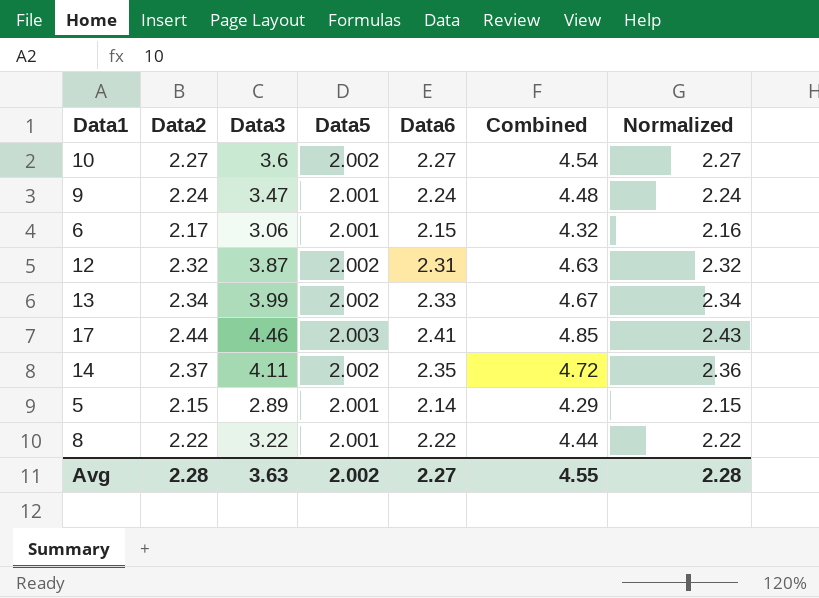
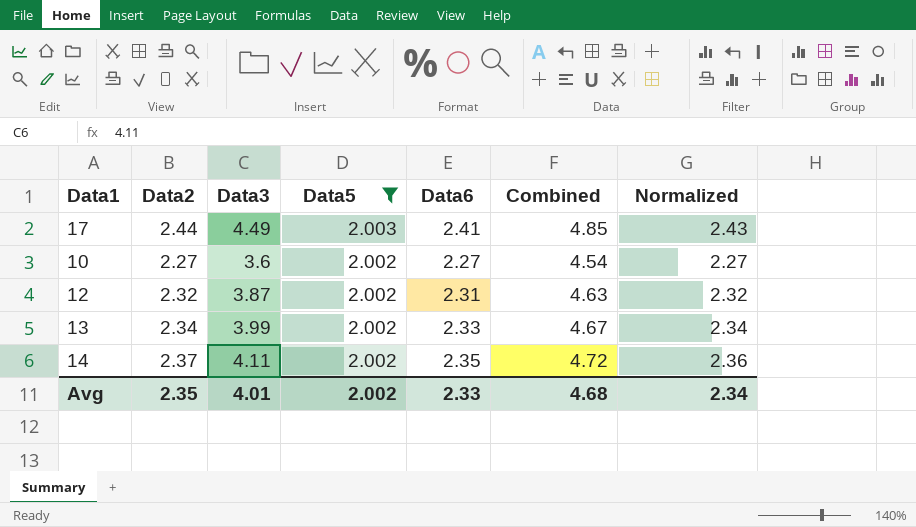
filter: none -> Data5 != 2.001
row order: none -> Data5 descending
17 | Data3: 4.46 -> 4.49
Avg | Data2: 2.28 -> 2.35
Avg | Data3: 3.63 -> 4.01
Avg | Data6: 2.27 -> 2.33
Avg | Combined: 4.55 -> 4.68
Avg | Normalized: 2.28 -> 2.34

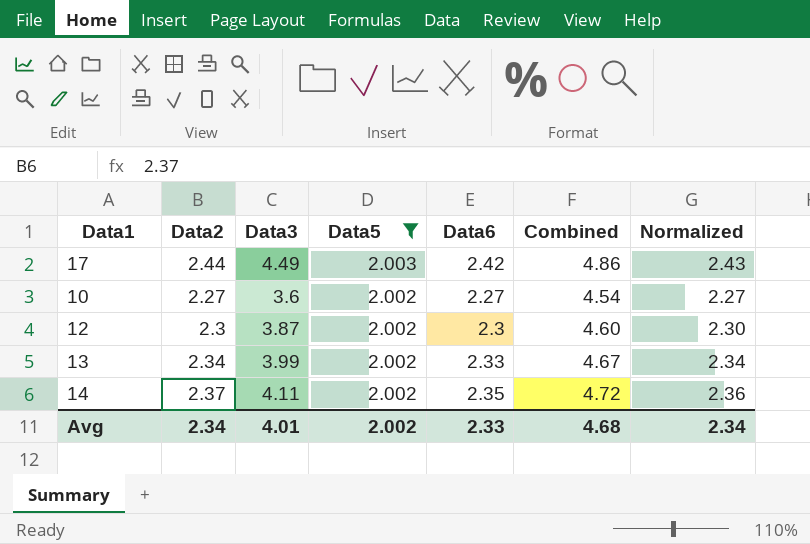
17 | Data6: 2.41 -> 2.42
17 | Combined: 4.85 -> 4.86
12 | Data2: 2.32 -> 2.3
12 | Data6: 2.31 -> 2.3
12 | Combined: 4.63 -> 4.60
12 | Normalized: 2.32 -> 2.30
Avg | Data2: 2.35 -> 2.34

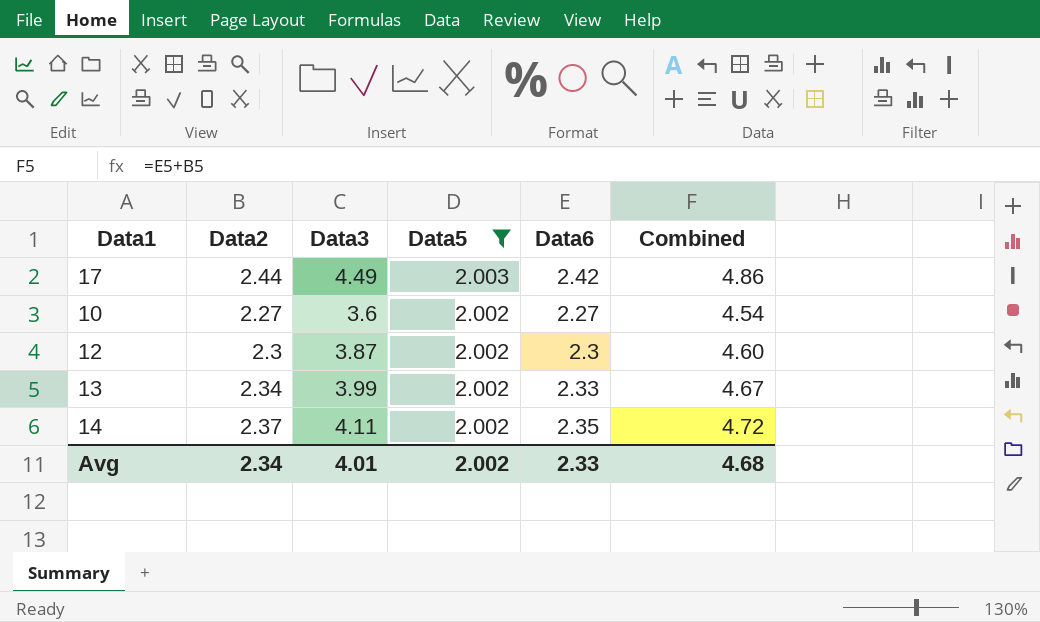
column Normalized | formula: [Combined] * 0.5 -> none

